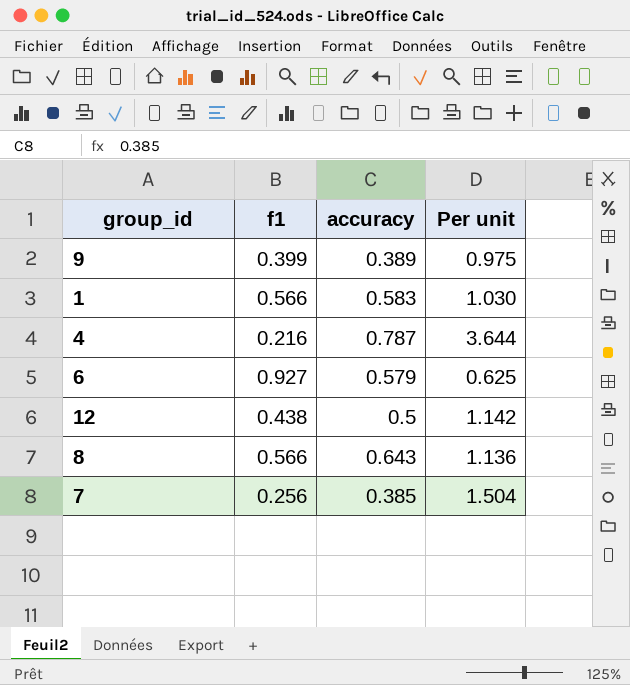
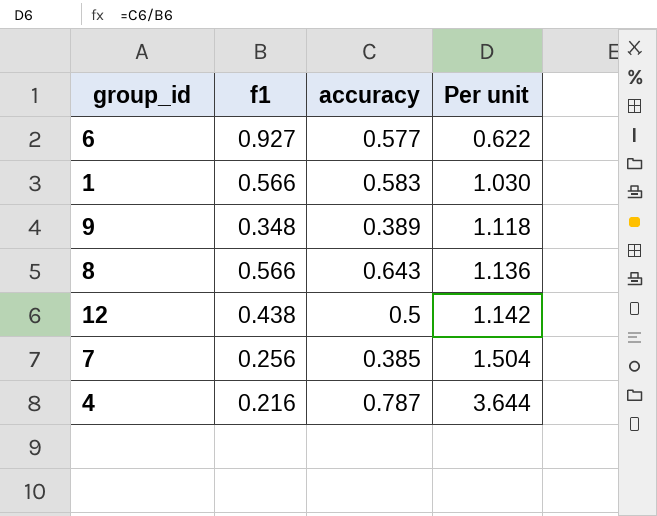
row order: none -> Per unit ascending
6 | accuracy: 0.579 -> 0.577
6 | Per unit: 0.625 -> 0.622
9 | f1: 0.399 -> 0.348
9 | Per unit: 0.975 -> 1.118

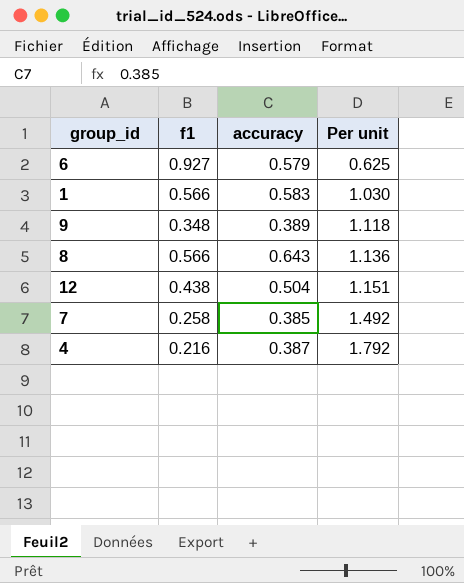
6 | accuracy: 0.577 -> 0.579
6 | Per unit: 0.622 -> 0.625
12 | accuracy: 0.5 -> 0.504
12 | Per unit: 1.142 -> 1.151
7 | f1: 0.256 -> 0.258
7 | Per unit: 1.504 -> 1.492
4 | accuracy: 0.787 -> 0.387
4 | Per unit: 3.644 -> 1.792

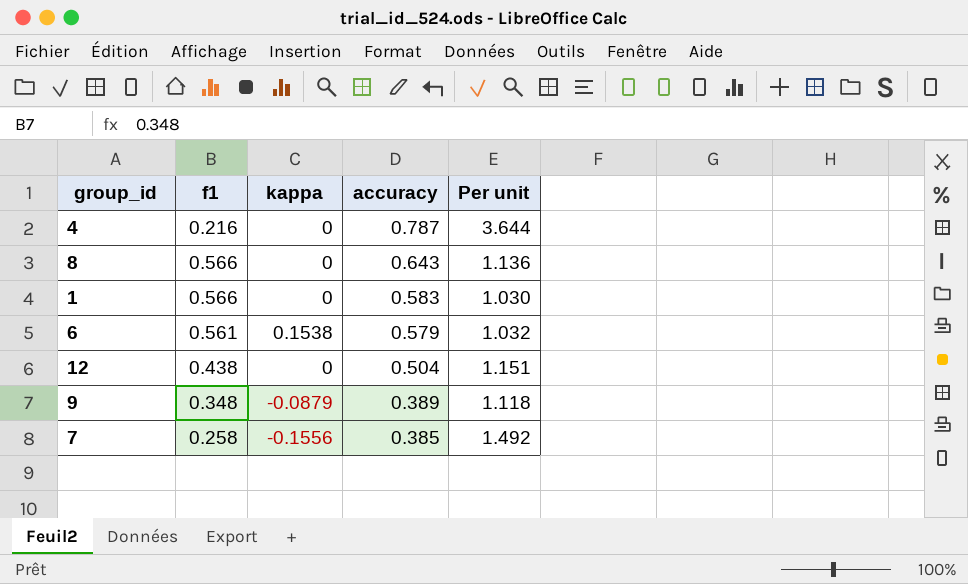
row order: Per unit ascending -> accuracy descending
column kappa | position: none -> 3
4 | accuracy: 0.387 -> 0.787
4 | Per unit: 1.792 -> 3.644
6 | f1: 0.927 -> 0.561
6 | Per unit: 0.625 -> 1.032

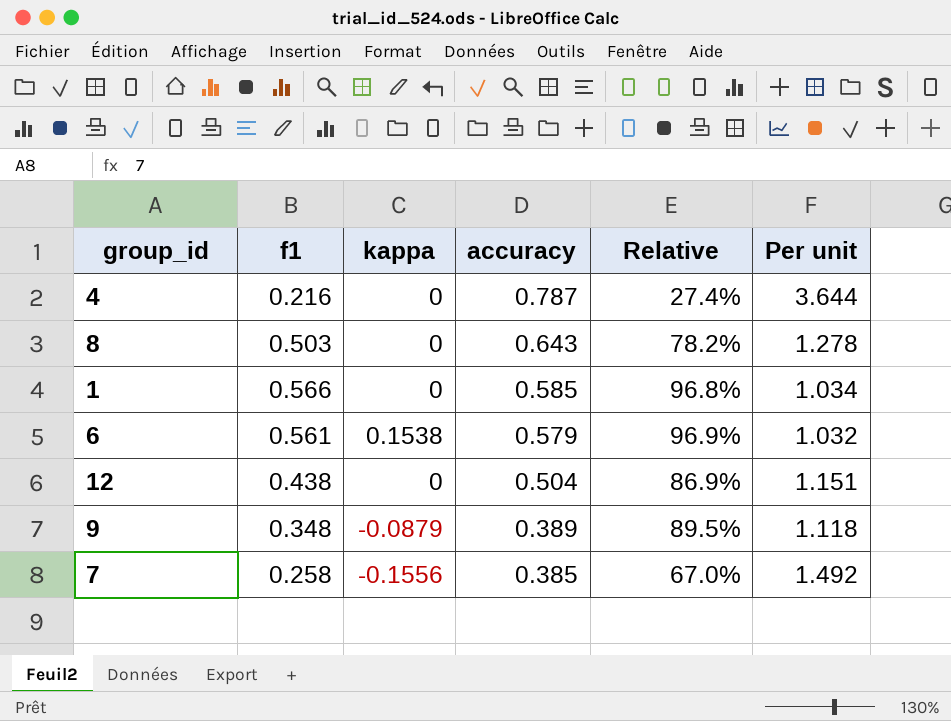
column Relative | formula: none -> [f1] / [accuracy]
8 | f1: 0.566 -> 0.503
8 | Per unit: 1.136 -> 1.278
1 | accuracy: 0.583 -> 0.585
1 | Per unit: 1.030 -> 1.034

